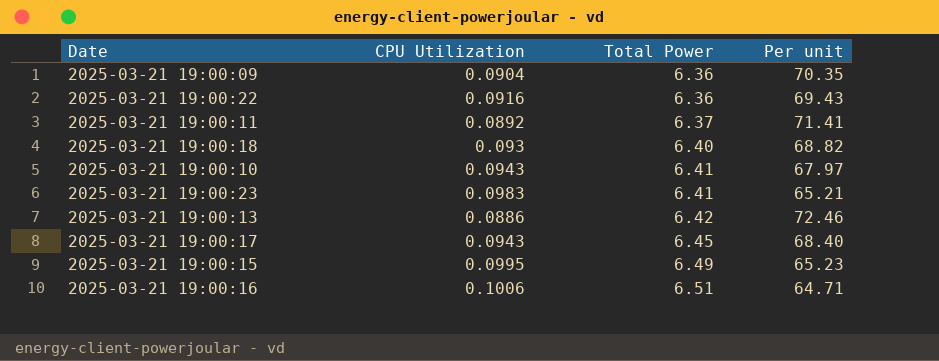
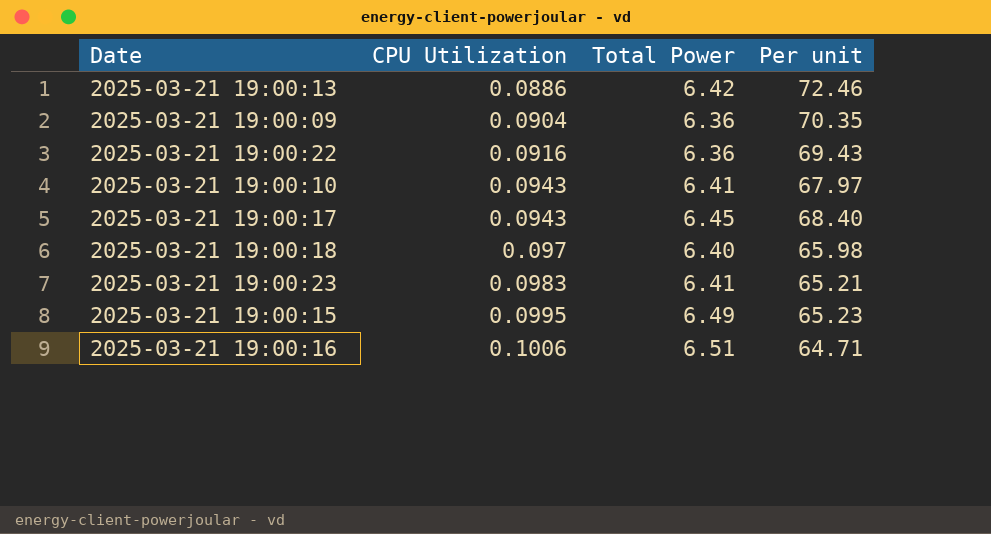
row order: Total Power ascending -> CPU Utilization ascending
row 2025-03-21 19:00:11: 0.0892 | 6.37 | 71.41 -> none
2025-03-21 19:00:18 | CPU Utilization: 0.093 -> 0.097
2025-03-21 19:00:18 | Per unit: 68.82 -> 65.98

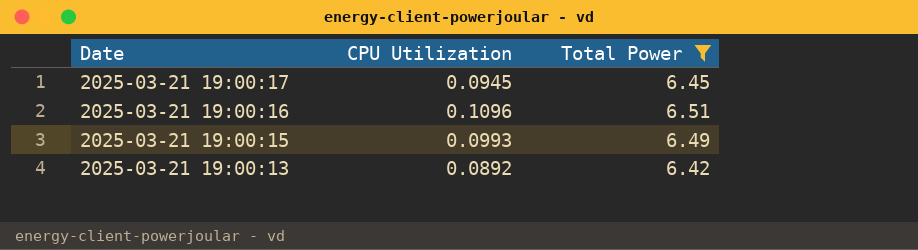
filter: none -> Total Power >= 6.42
row order: CPU Utilization ascending -> Date descending
column Per unit | formula: [Total Power] / [CPU Utilization] -> none
2025-03-21 19:00:17 | CPU Utilization: 0.0943 -> 0.0945
2025-03-21 19:00:16 | CPU Utilization: 0.1006 -> 0.1096
2025-03-21 19:00:15 | CPU Utilization: 0.0995 -> 0.0993
2025-03-21 19:00:13 | CPU Utilization: 0.0886 -> 0.0892

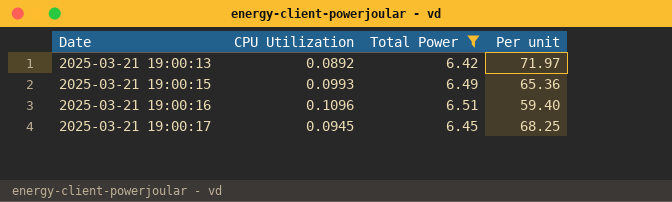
row order: Date descending -> Date ascending
column Per unit | formula: none -> [Total Power] / [CPU Utilization]

